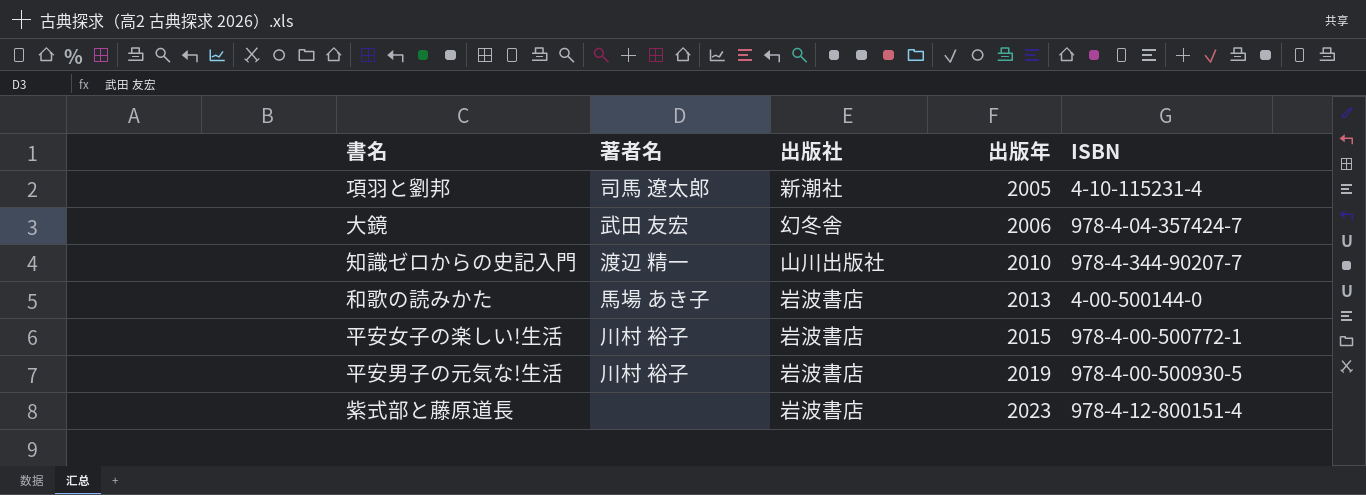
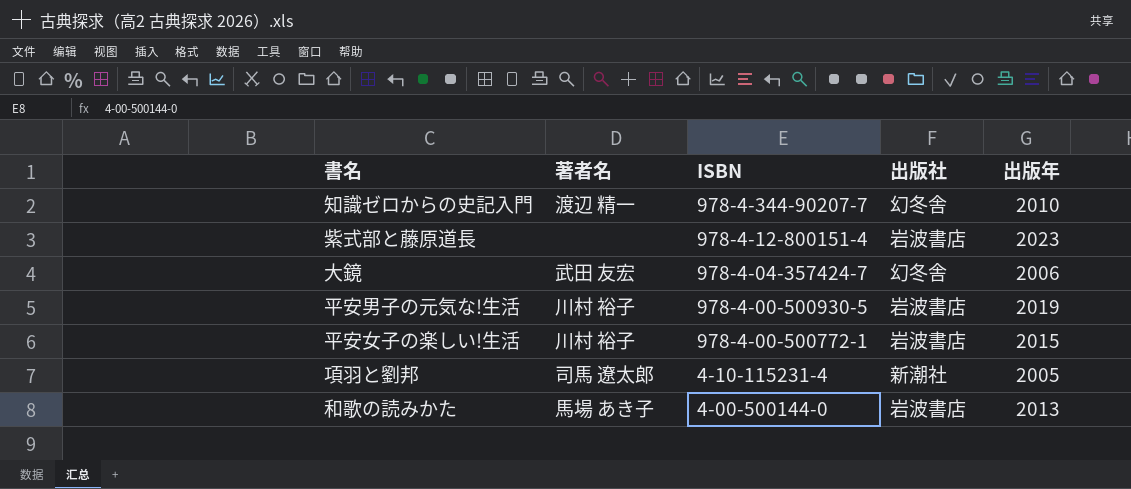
row order: 出版年 ascending -> ISBN descending
column ISBN | position: 5 -> 3
知識ゼロからの史記入門 | 出版社: 山川出版社 -> 幻冬舎

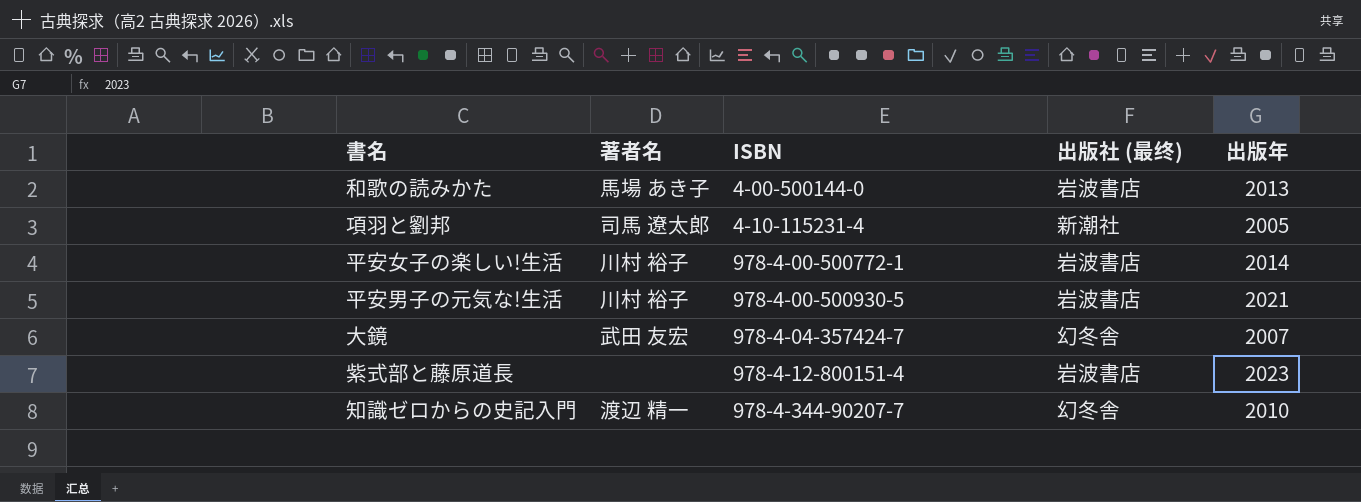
row order: ISBN descending -> ISBN ascending
column name: 出版社 -> 出版社 (最终)
平安女子の楽しい!生活 | 出版年: 2015 -> 2014
平安男子の元気な!生活 | 出版年: 2019 -> 2021
大鏡 | 出版年: 2006 -> 2007

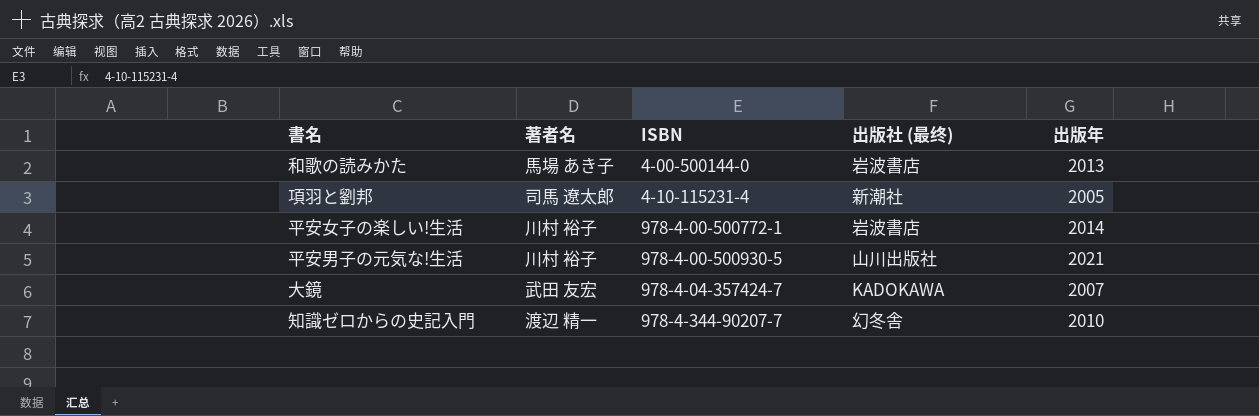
row 紫式部と藤原道長: none | 978-4-12-800151-4 | 岩波書店 | 2023 -> none
平安男子の元気な!生活 | 出版社 (最终): 岩波書店 -> 山川出版社
大鏡 | 出版社 (最终): 幻冬舎 -> KADOKAWA

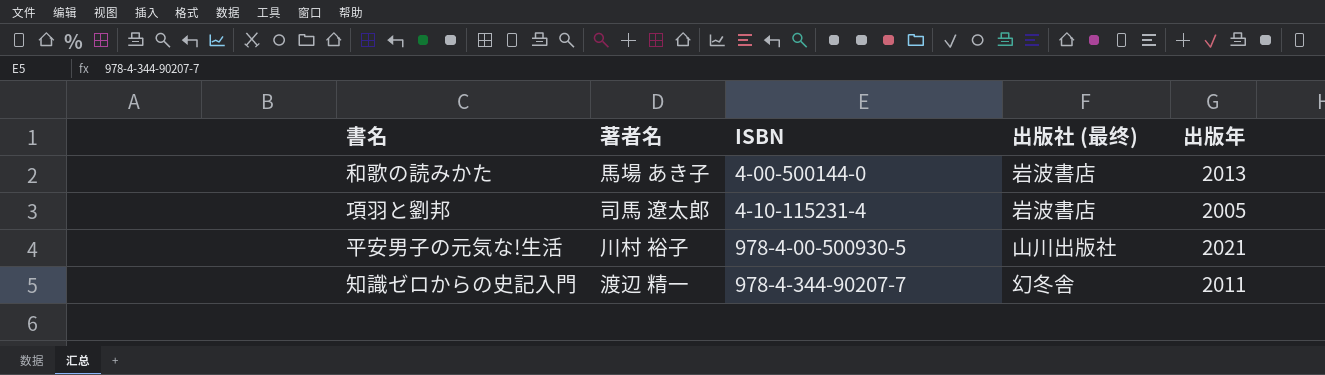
row 平安女子の楽しい!生活: 川村 裕子 | 978-4-00-500772-1 | 岩波書店 | 2014 -> none
row 大鏡: 武田 友宏 | 978-4-04-357424-7 | KADOKAWA | 2007 -> none
項羽と劉邦 | 出版社 (最终): 新潮社 -> 岩波書店
知識ゼロからの史記入門 | 出版年: 2010 -> 2011

